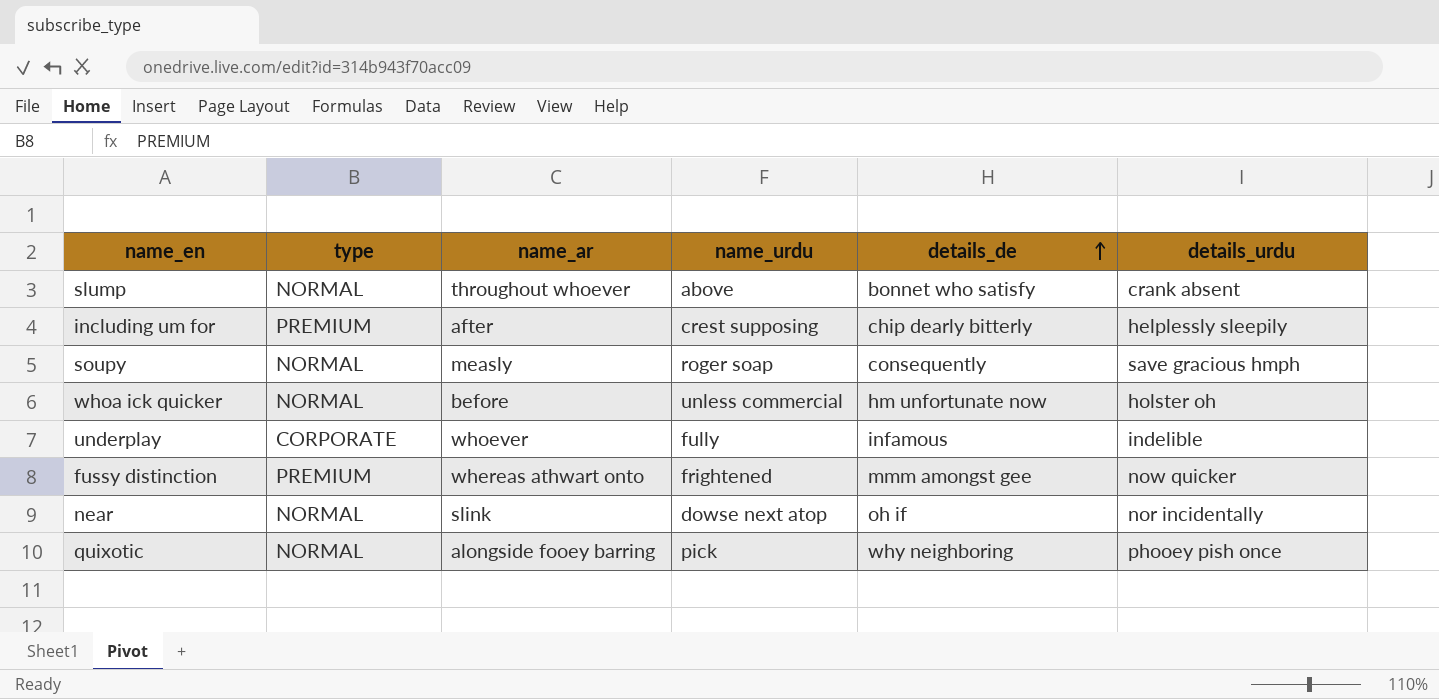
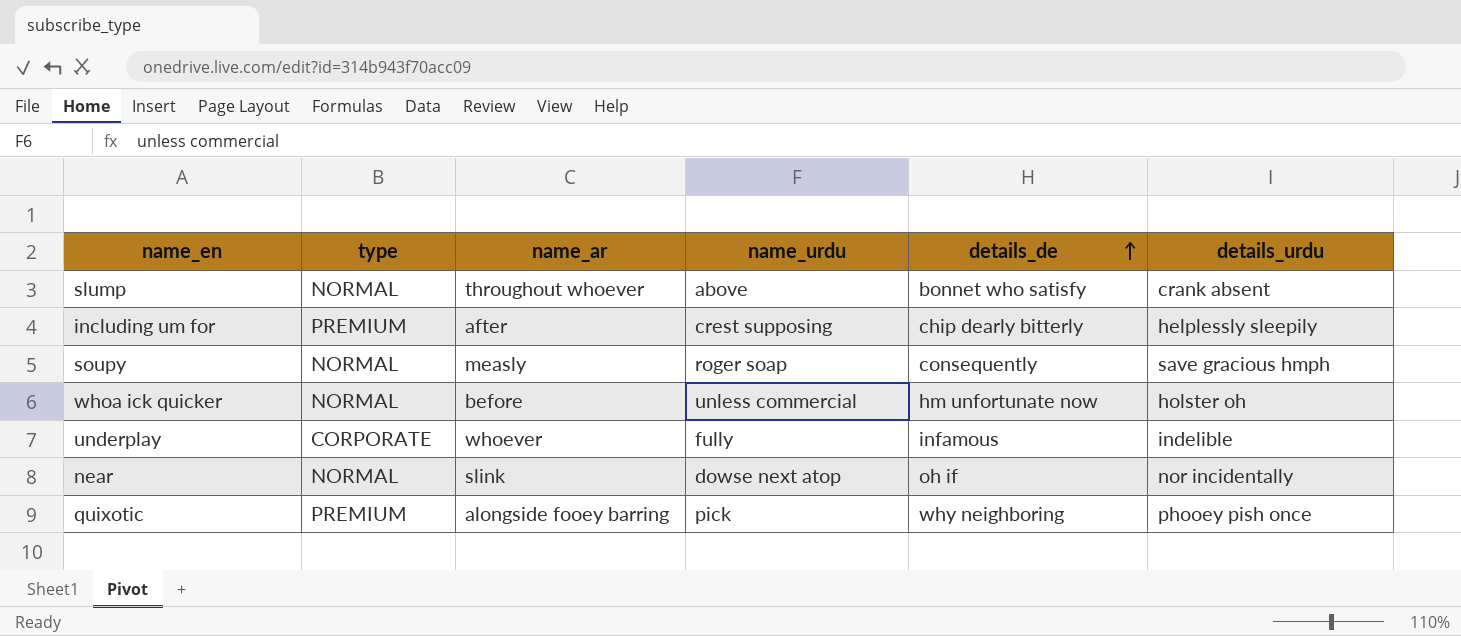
row fussy distinction: PREMIUM | whereas athwart onto | frightened | mmm amongst gee | now quicker -> none
quixotic | type: NORMAL -> PREMIUM

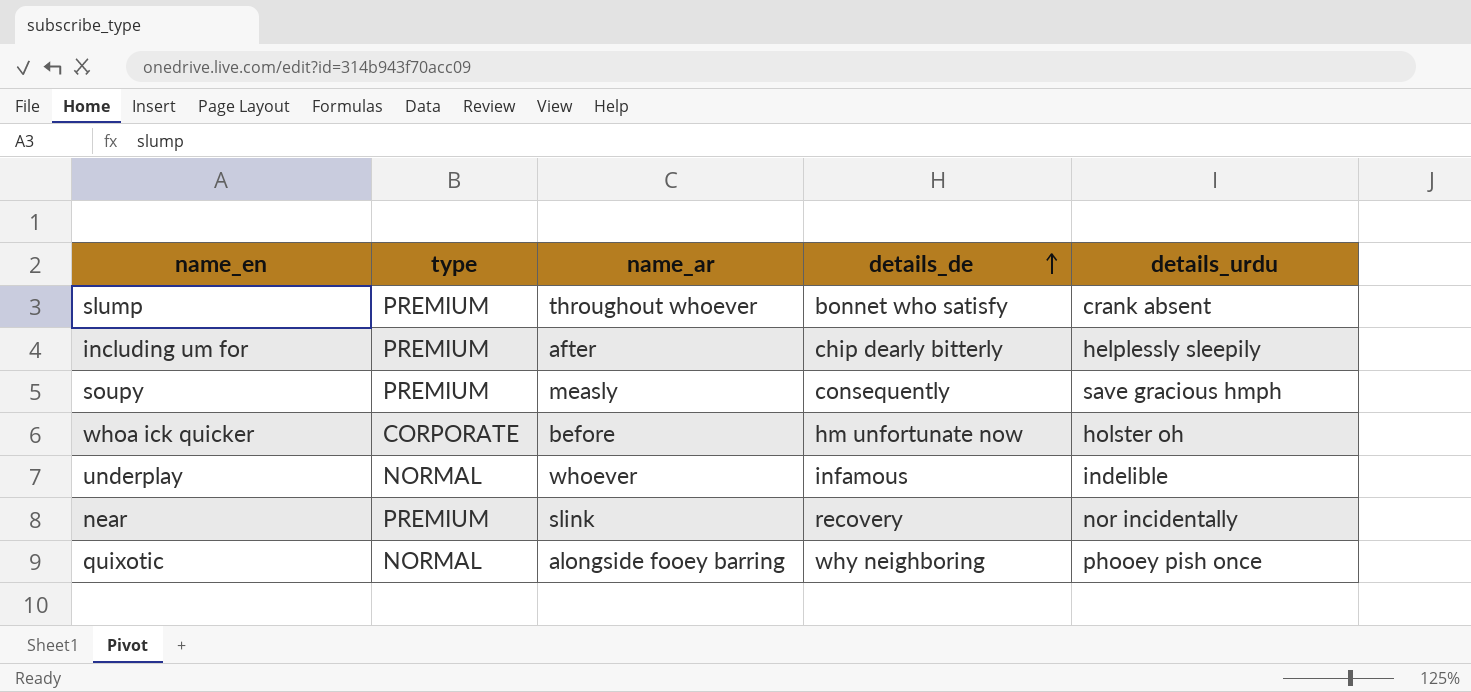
column name_urdu | position: 4 -> none
slump | type: NORMAL -> PREMIUM
soupy | type: NORMAL -> PREMIUM
whoa ick quicker | type: NORMAL -> CORPORATE
underplay | type: CORPORATE -> NORMAL
near | type: NORMAL -> PREMIUM
near | details_de: oh if -> recovery
quixotic | type: PREMIUM -> NORMAL

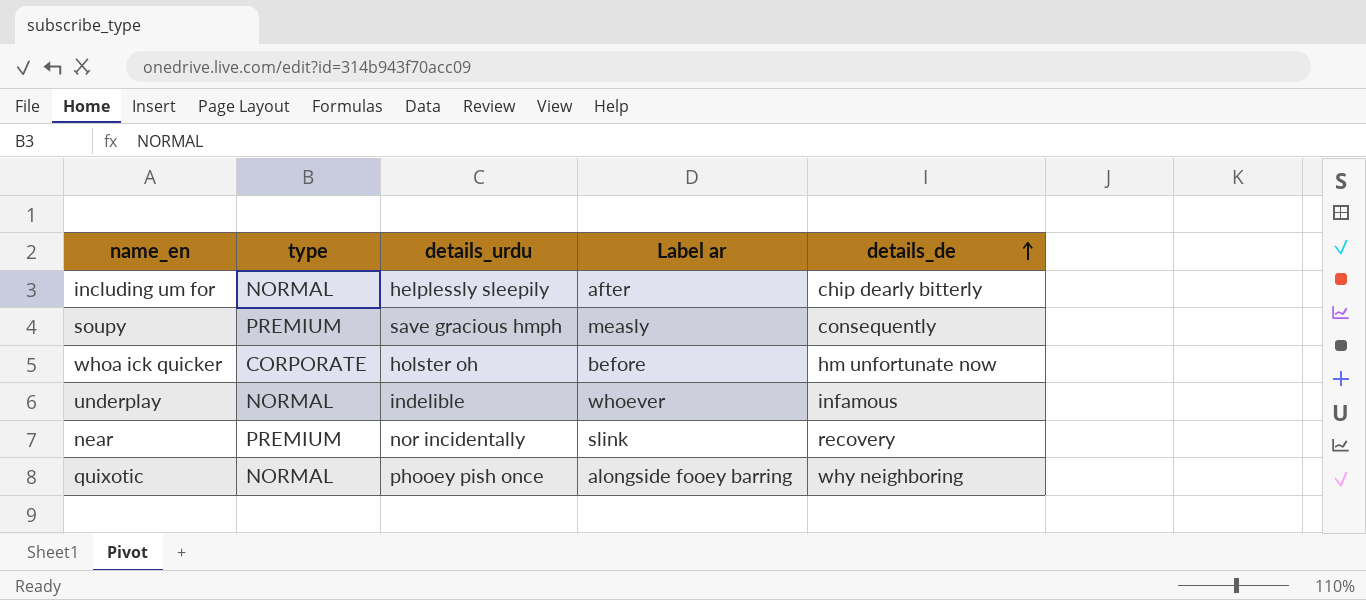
column details_urdu | position: 5 -> 3
column name: name_ar -> Label ar
row slump: PREMIUM | throughout whoever | bonnet who satisfy | crank absent -> none
including um for | type: PREMIUM -> NORMAL

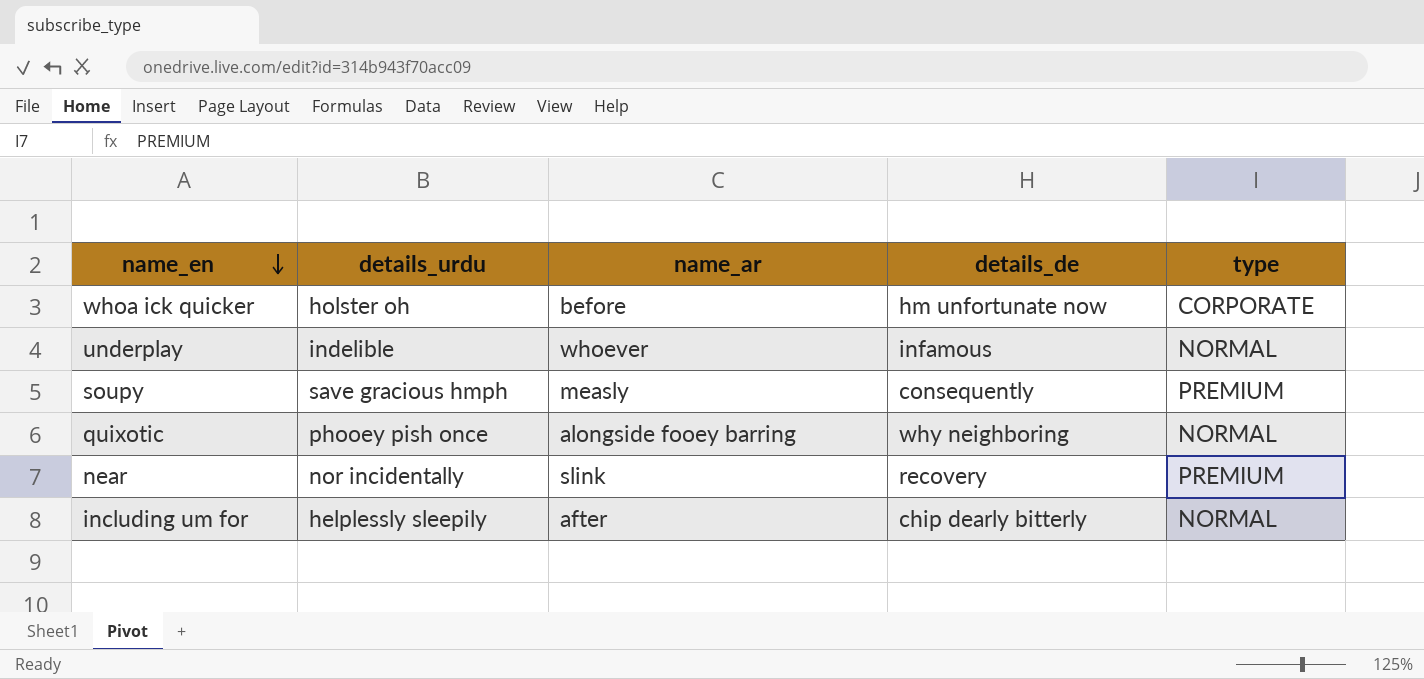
row order: details_de ascending -> name_en descending
column name: Label ar -> name_ar
column type | position: 2 -> 5

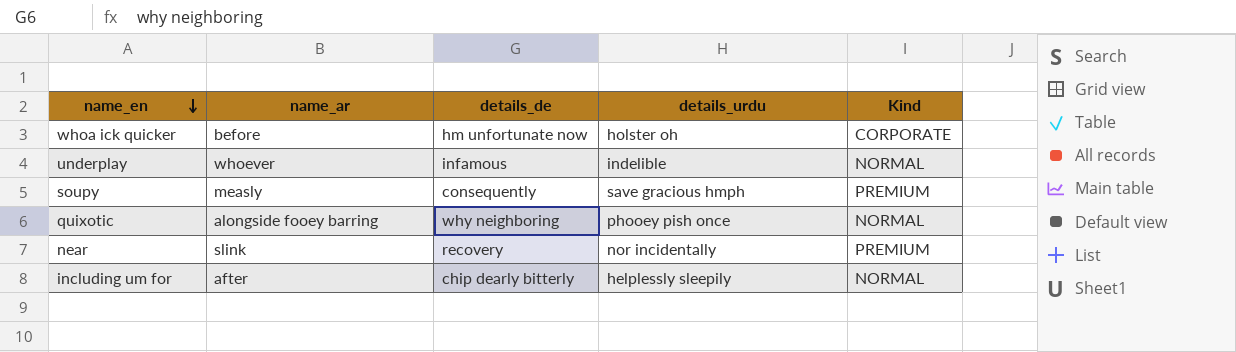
column details_urdu | position: 2 -> 4
column name: type -> Kind

